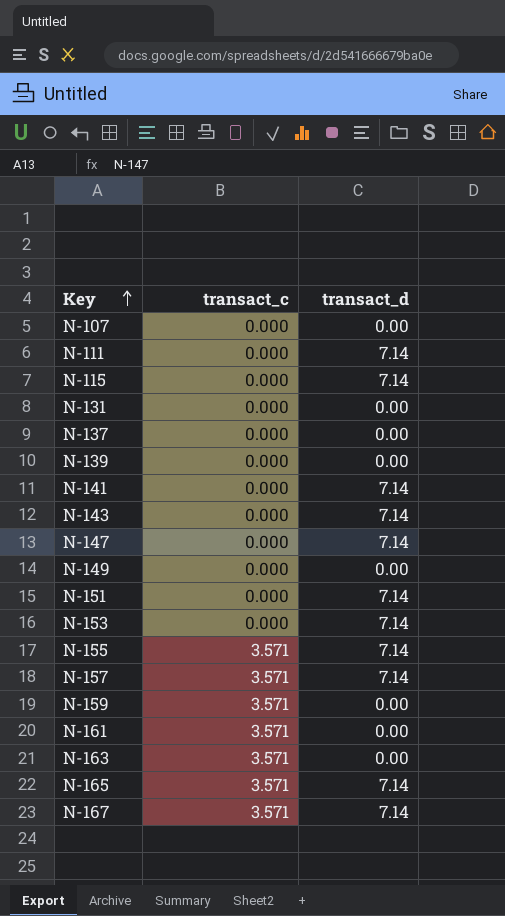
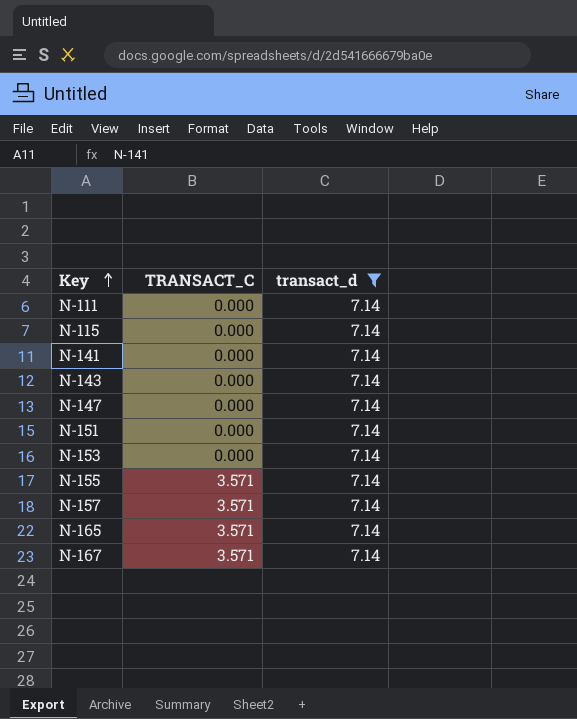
filter: none -> transact_d = 7.14
column name: transact_c -> TRANSACT_C

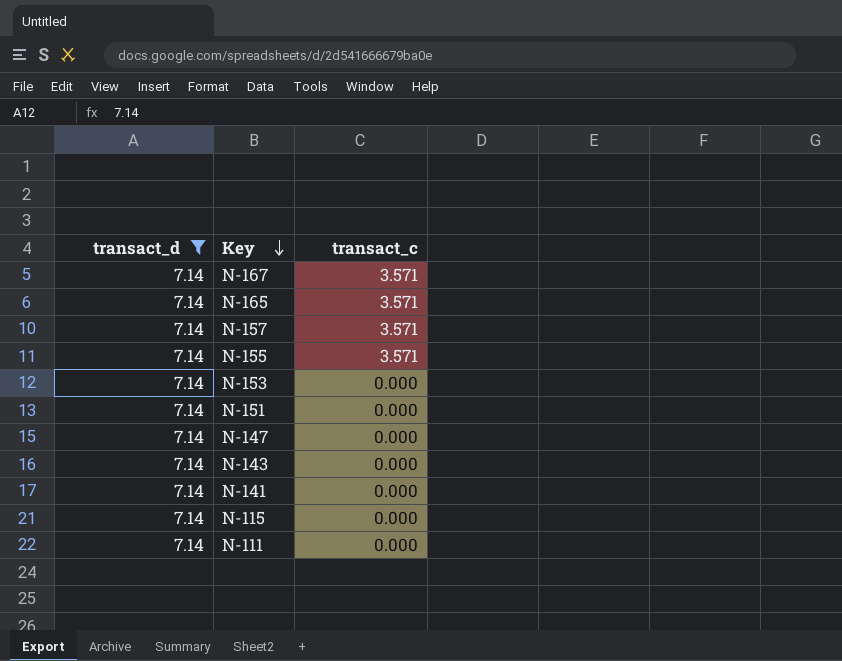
row order: Key ascending -> Key descending
column transact_d | position: 3 -> 1
column name: TRANSACT_C -> transact_c

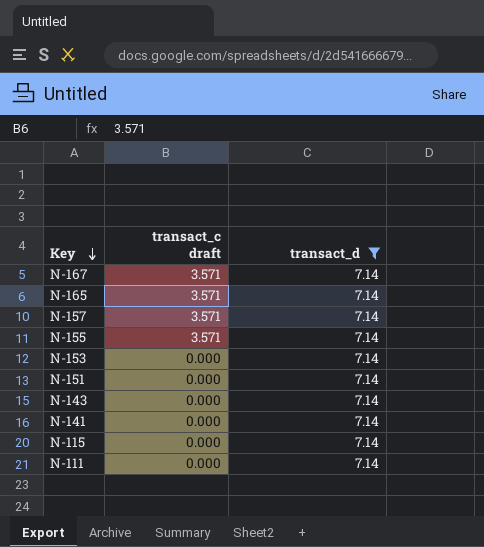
column name: transact_c -> transact_c draft
column transact_d | position: 1 -> 3
row N-147: 7.14 | 0.000 -> none

